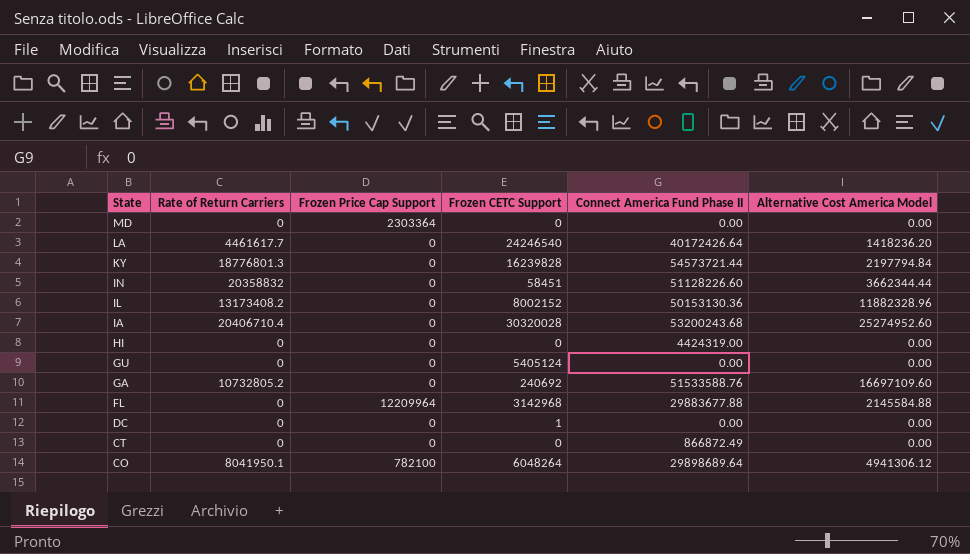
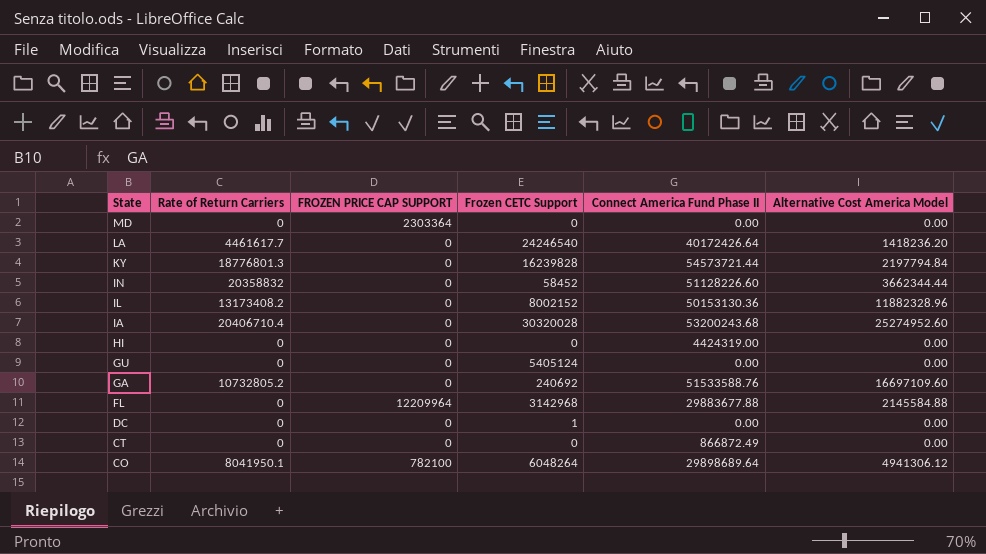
column name: Frozen Price Cap Support -> FROZEN PRICE CAP SUPPORT
IN | Frozen CETC Support: 58451 -> 58452

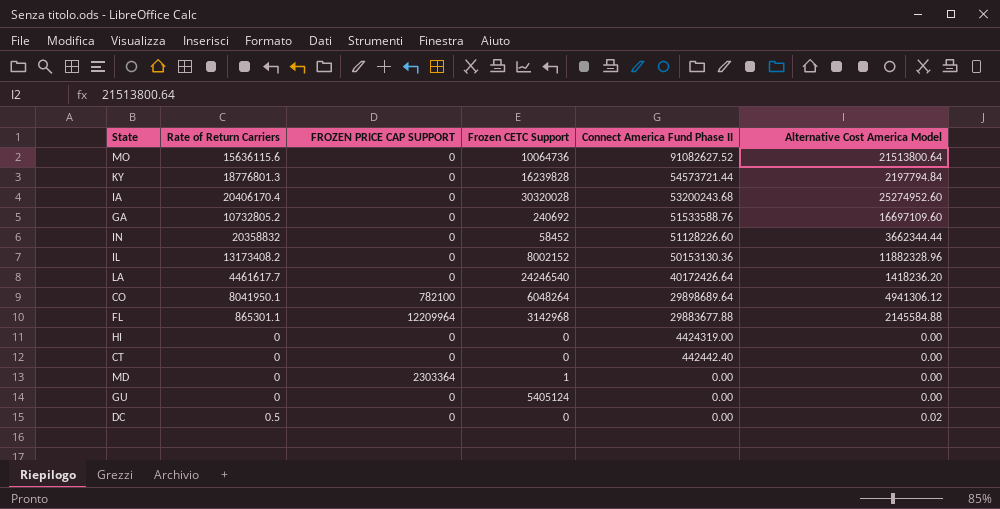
row order: State descending -> Connect America Fund Phase II descending
row MO: none -> 15636115.6 | 0 | 10064736 | 91082627.52 | 21513800.64
IA | Rate of Return Carriers: 20406710.4 -> 20406170.4
FL | Rate of Return Carriers: 0 -> 865301.1
CT | Connect America Fund Phase II: 866872.49 -> 442442.40
MD | Frozen CETC Support: 0 -> 1
DC | Rate of Return Carriers: 0 -> 0.5
DC | Frozen CETC Support: 1 -> 0
DC | Alternative Cost America Model: 0.00 -> 0.02

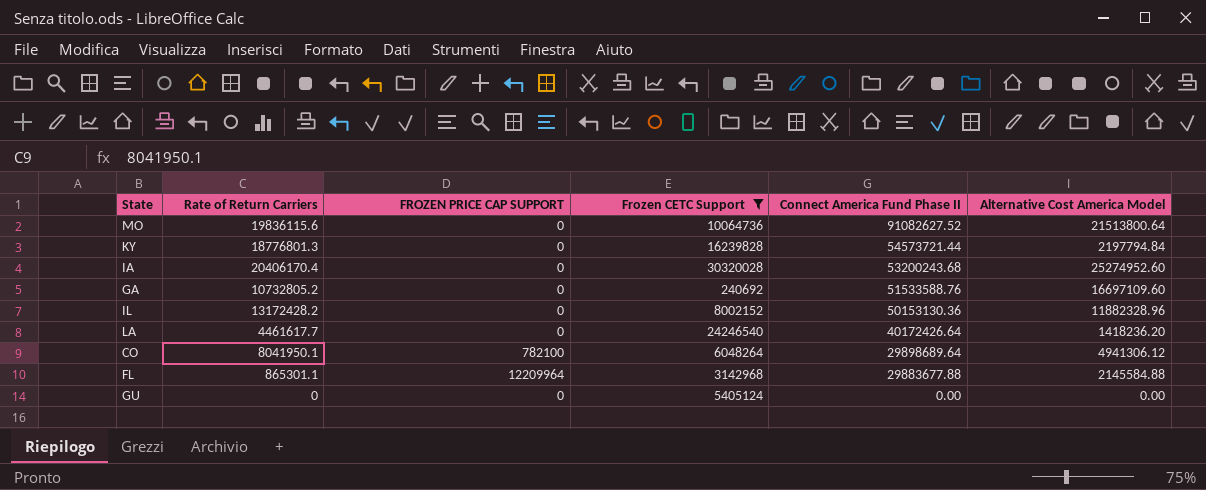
filter: none -> Frozen CETC Support >= 240692
MO | Rate of Return Carriers: 15636115.6 -> 19836115.6
IL | Rate of Return Carriers: 13173408.2 -> 13172428.2

